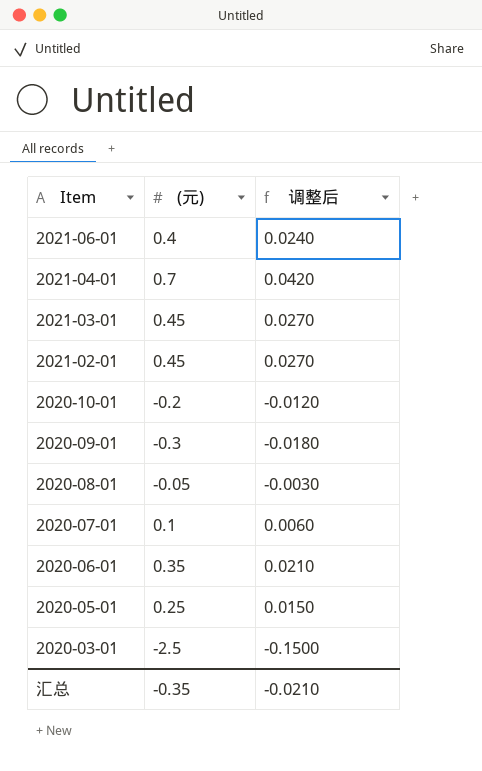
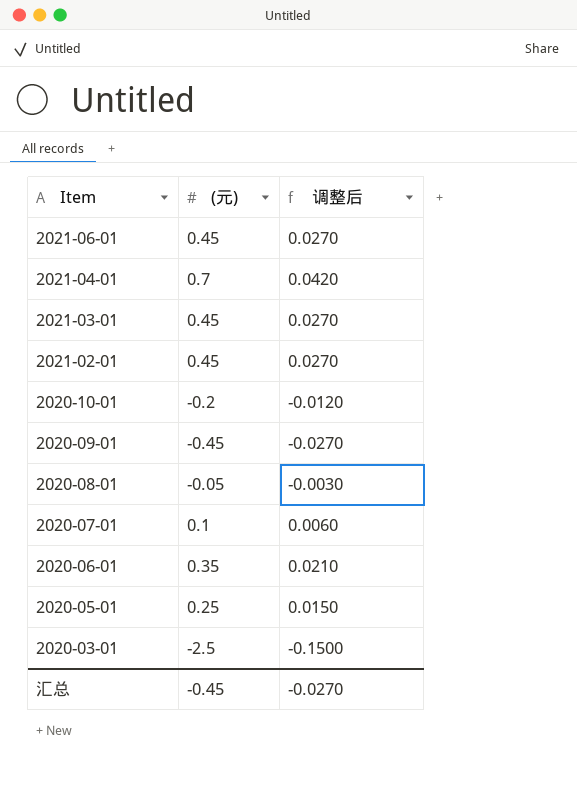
2021-06-01 | (元): 0.4 -> 0.45
2021-06-01 | 调整后: 0.0240 -> 0.0270
2020-09-01 | (元): -0.3 -> -0.45
2020-09-01 | 调整后: -0.0180 -> -0.0270
汇总 | (元): -0.35 -> -0.45
汇总 | 调整后: -0.0210 -> -0.0270

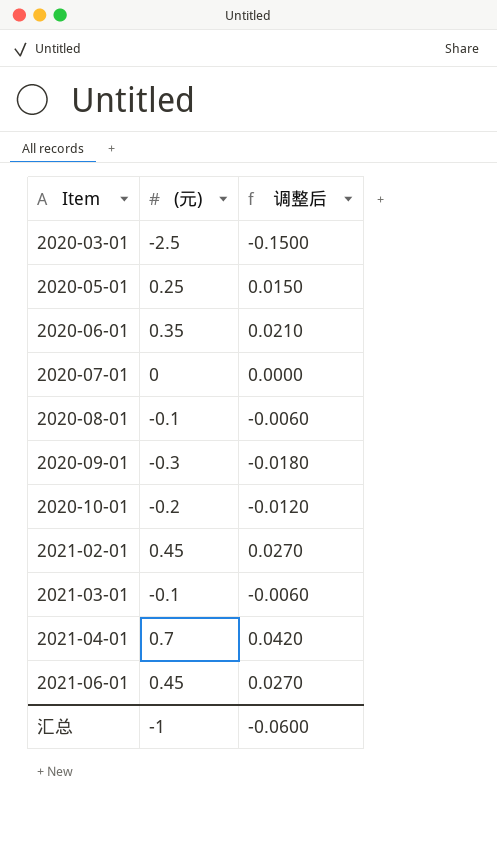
row order: Item descending -> Item ascending
2020-07-01 | (元): 0.1 -> 0
2020-07-01 | 调整后: 0.0060 -> 0.0000
2020-08-01 | (元): -0.05 -> -0.1
2020-08-01 | 调整后: -0.0030 -> -0.0060
2020-09-01 | (元): -0.45 -> -0.3
2020-09-01 | 调整后: -0.0270 -> -0.0180
2021-03-01 | (元): 0.45 -> -0.1
2021-03-01 | 调整后: 0.0270 -> -0.0060
汇总 | (元): -0.45 -> -1
汇总 | 调整后: -0.0270 -> -0.0600

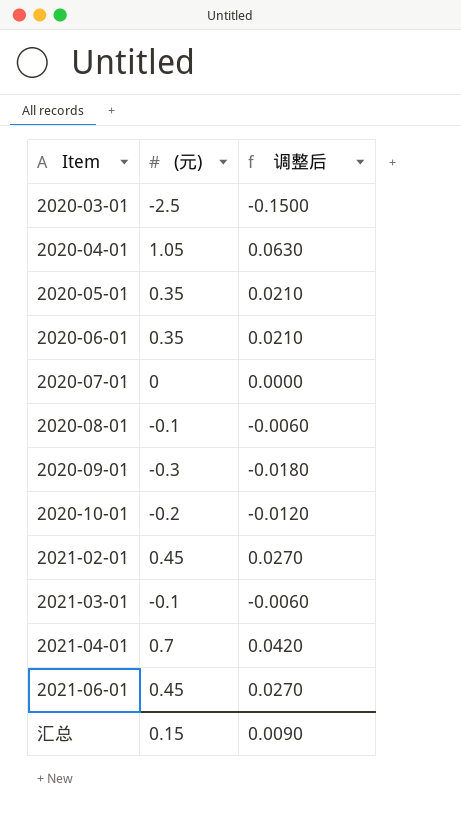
row 2020-04-01: none -> 1.05 | 0.0630
2020-05-01 | (元): 0.25 -> 0.35
2020-05-01 | 调整后: 0.0150 -> 0.0210
汇总 | (元): -1 -> 0.15
汇总 | 调整后: -0.0600 -> 0.0090

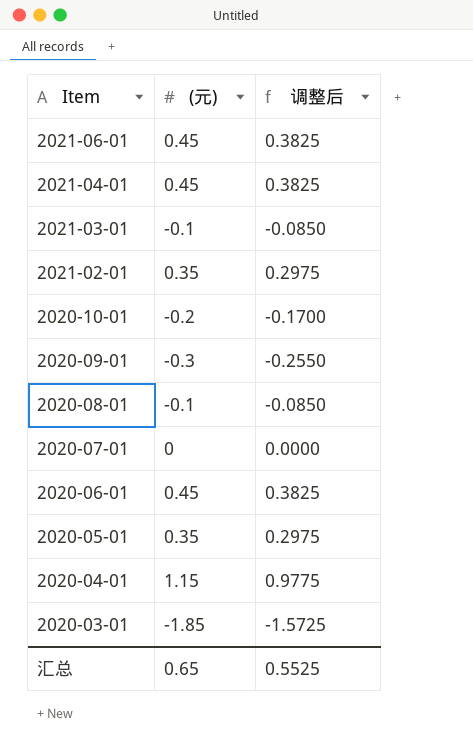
row order: Item ascending -> Item descending
column 调整后 | formula: [(元)] * 0.06 -> [(元)] * 0.85
2021-04-01 | (元): 0.7 -> 0.45
2021-02-01 | (元): 0.45 -> 0.35
2020-06-01 | (元): 0.35 -> 0.45
2020-04-01 | (元): 1.05 -> 1.15
2020-03-01 | (元): -2.5 -> -1.85
汇总 | (元): 0.15 -> 0.65
汇总 | 调整后: 0.0090 -> 0.5525

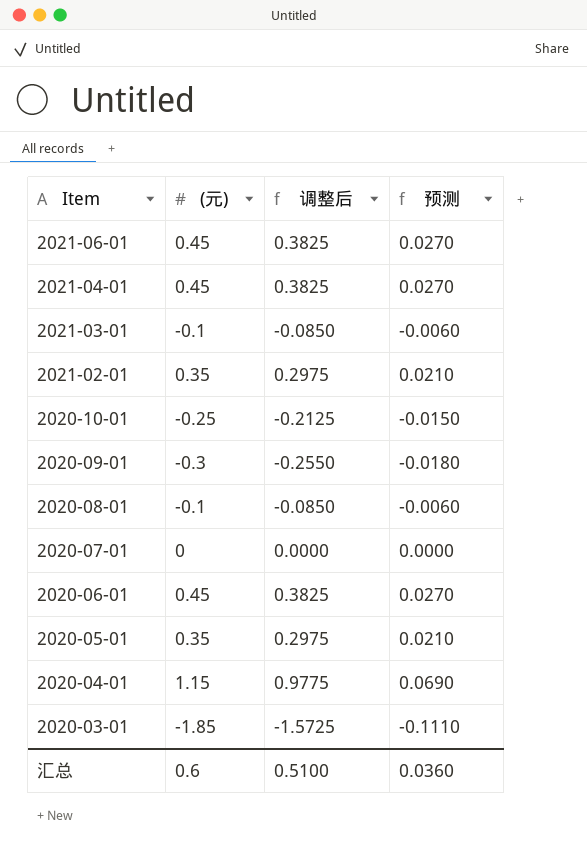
column 预测 | formula: none -> [(元)] * 0.06
2020-10-01 | (元): -0.2 -> -0.25
2020-10-01 | 调整后: -0.1700 -> -0.2125
汇总 | (元): 0.65 -> 0.6
汇总 | 调整后: 0.5525 -> 0.5100

